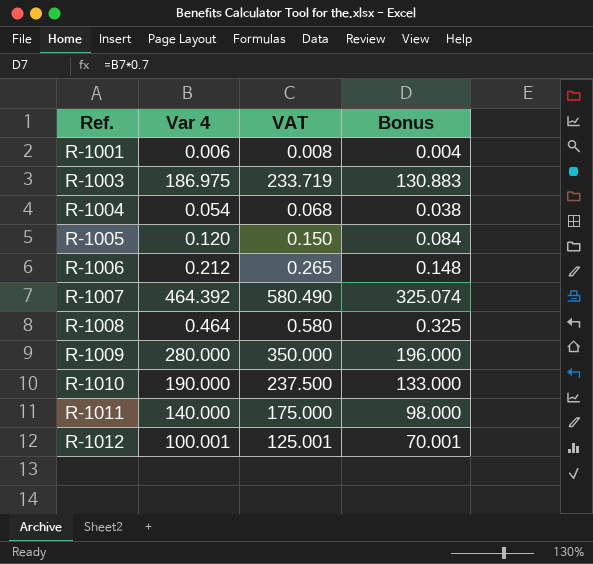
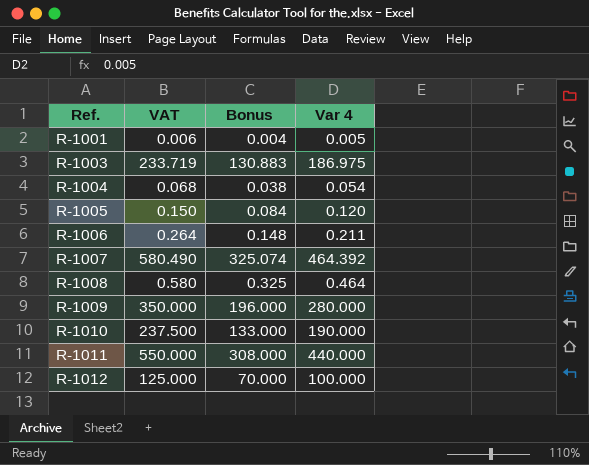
column Var 4 | position: 2 -> 4
R-1001 | VAT: 0.008 -> 0.006
R-1001 | Var 4: 0.006 -> 0.005
R-1006 | VAT: 0.265 -> 0.264
R-1006 | Var 4: 0.212 -> 0.211
R-1011 | VAT: 175.000 -> 550.000
R-1011 | Bonus: 98.000 -> 308.000
R-1011 | Var 4: 140.000 -> 440.000
R-1012 | VAT: 125.001 -> 125.000
R-1012 | Bonus: 70.001 -> 70.000
R-1012 | Var 4: 100.001 -> 100.000

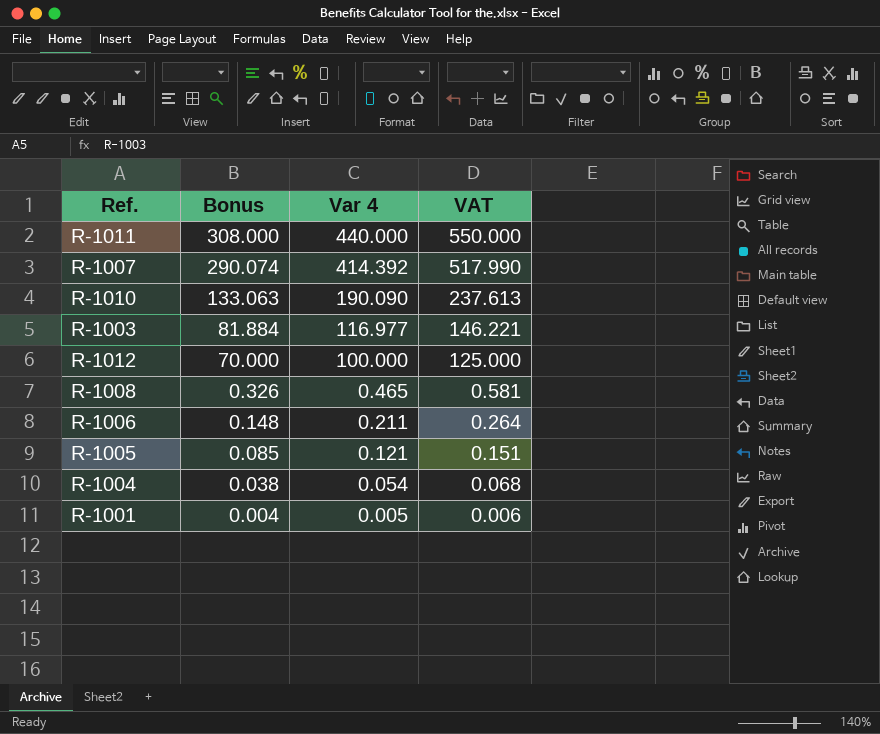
row order: Ref. ascending -> Bonus descending
column VAT | position: 2 -> 4
row R-1009: 350.000 | 196.000 | 280.000 -> none
R-1007 | Bonus: 325.074 -> 290.074
R-1007 | Var 4: 464.392 -> 414.392
R-1007 | VAT: 580.490 -> 517.990
R-1010 | Bonus: 133.000 -> 133.063
R-1010 | Var 4: 190.000 -> 190.090
R-1010 | VAT: 237.500 -> 237.613
R-1003 | Bonus: 130.883 -> 81.884
R-1003 | Var 4: 186.975 -> 116.977
R-1003 | VAT: 233.719 -> 146.221
R-1008 | Bonus: 0.325 -> 0.326
R-1008 | Var 4: 0.464 -> 0.465
R-1008 | VAT: 0.580 -> 0.581
R-1005 | Bonus: 0.084 -> 0.085
R-1005 | Var 4: 0.120 -> 0.121
R-1005 | VAT: 0.150 -> 0.151

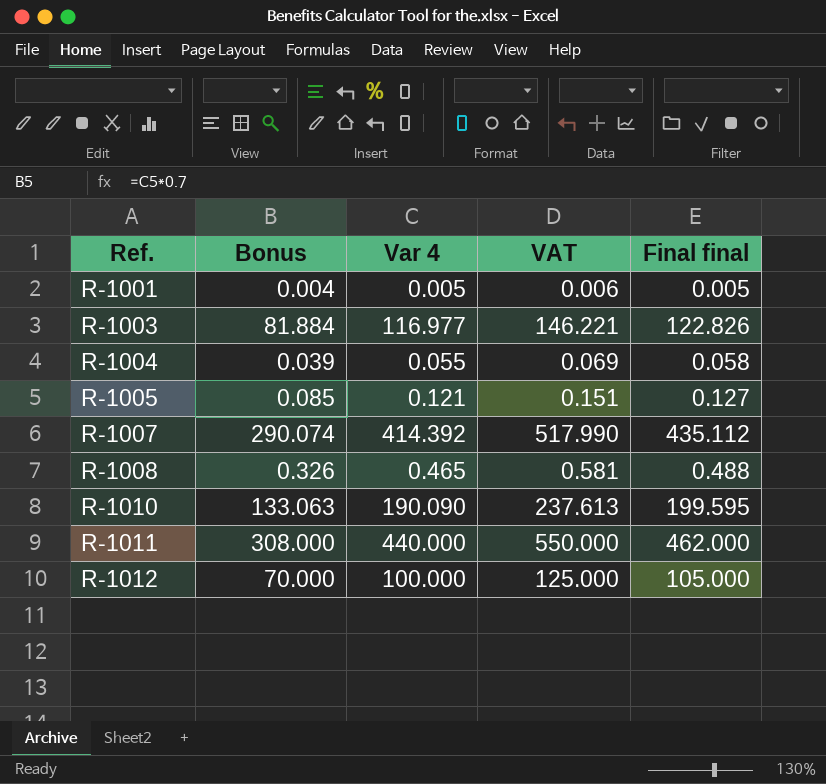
row order: Bonus descending -> Ref. ascending
column Final final | formula: none -> [Var 4] * 1.05
row R-1006: 0.148 | 0.211 | 0.264 -> none
R-1004 | Bonus: 0.038 -> 0.039
R-1004 | Var 4: 0.054 -> 0.055
R-1004 | VAT: 0.068 -> 0.069

